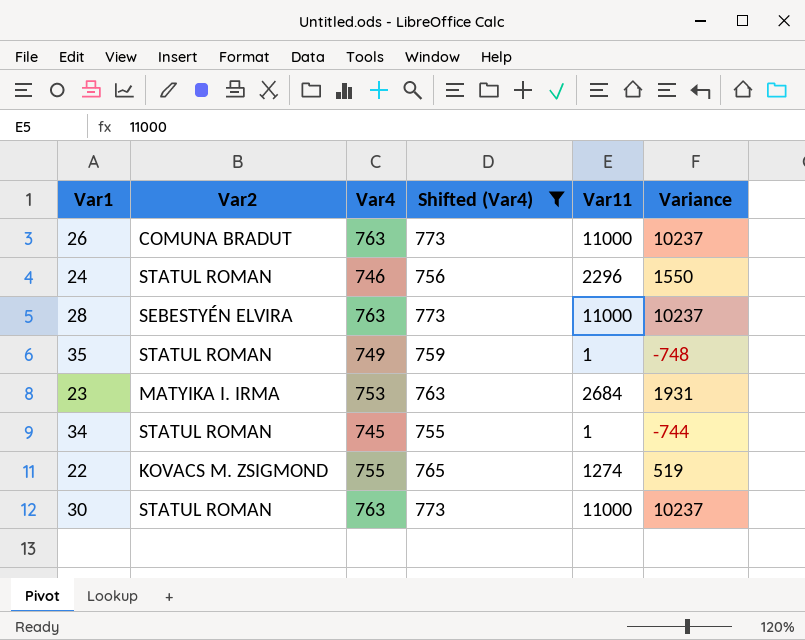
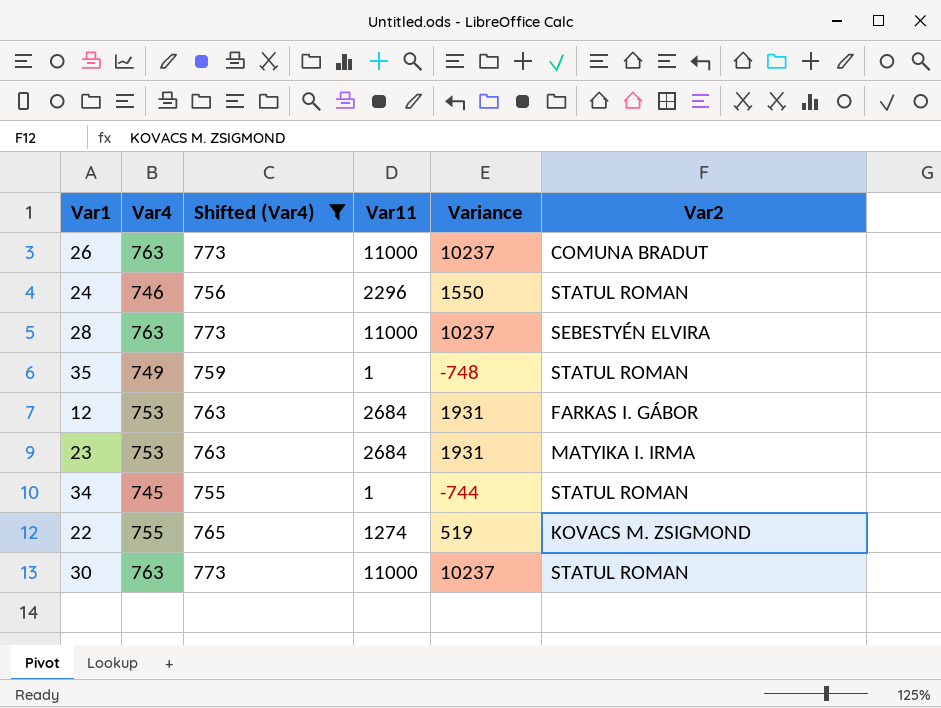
column Var2 | position: 2 -> 6
row 12: none -> 753 | 763 | 2684 | 1931 | FARKAS I. GÁBOR

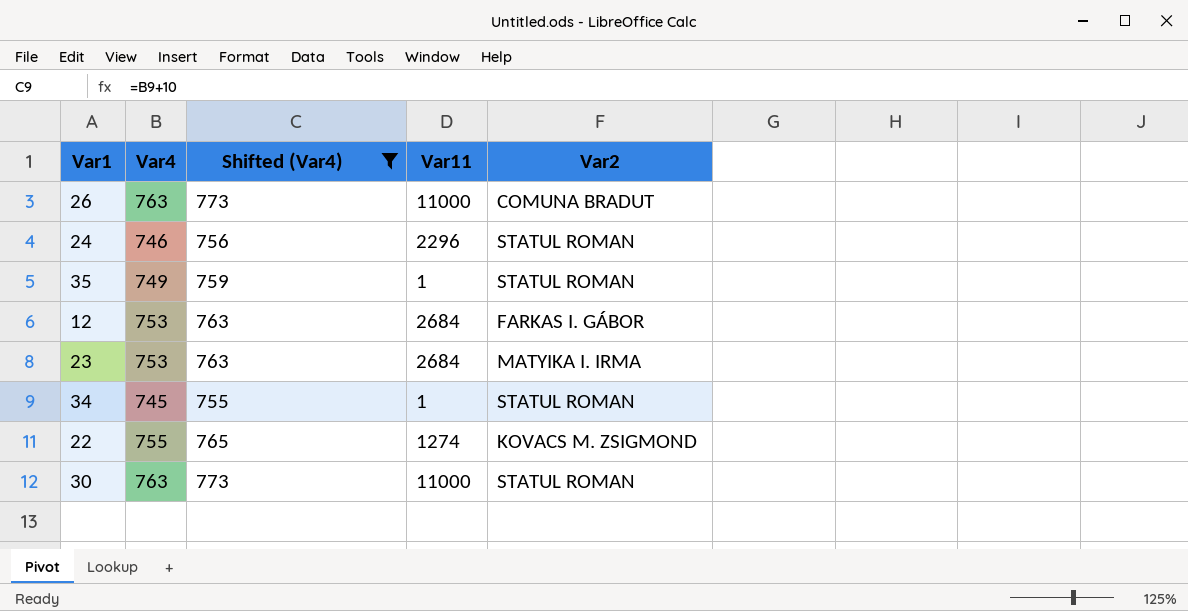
column Variance | formula: [Var11] - [Var4] -> none
row 28: 763 | 773 | 11000 | 10237 | SEBESTYÉN ELVIRA -> none

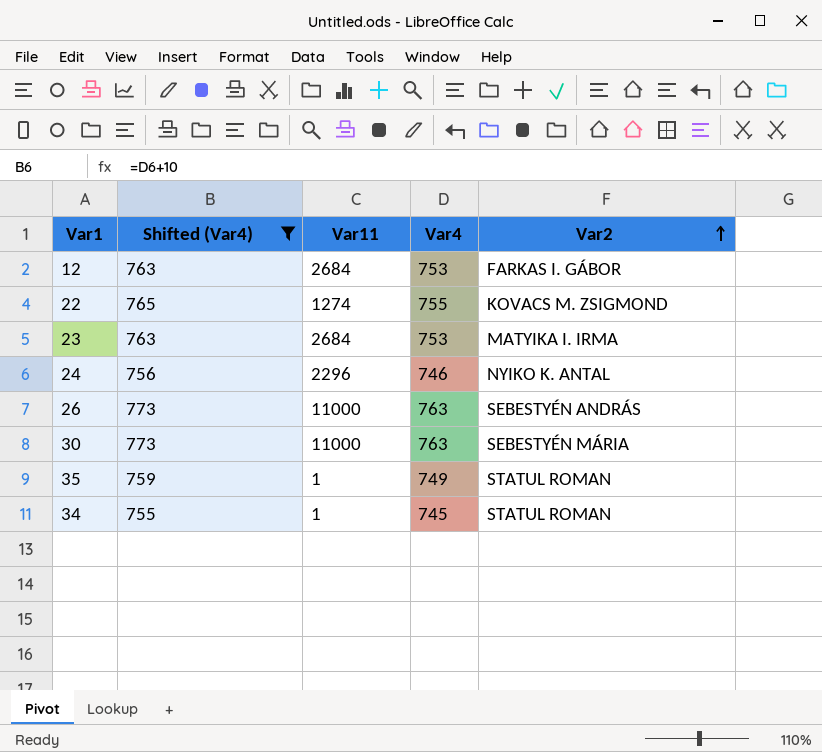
row order: none -> Var2 ascending
column Var4 | position: 2 -> 4
24 | Var2: STATUL ROMAN -> NYIKO K. ANTAL
26 | Var2: COMUNA BRADUT -> SEBESTYÉN ANDRÁS
30 | Var2: STATUL ROMAN -> SEBESTYÉN MÁRIA

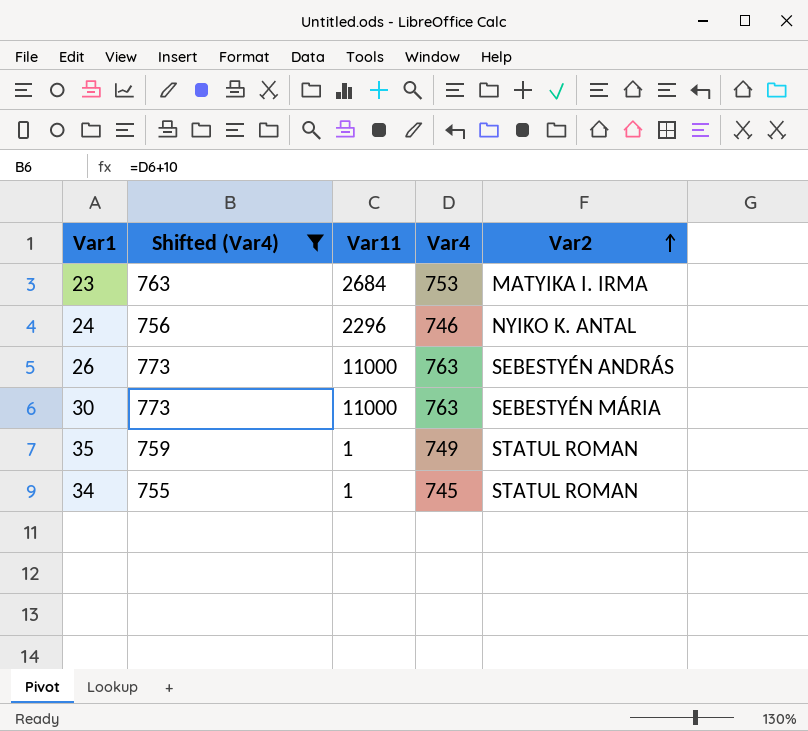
row 12: 763 | 2684 | 753 | FARKAS I. GÁBOR -> none
row 22: 765 | 1274 | 755 | KOVACS M. ZSIGMOND -> none

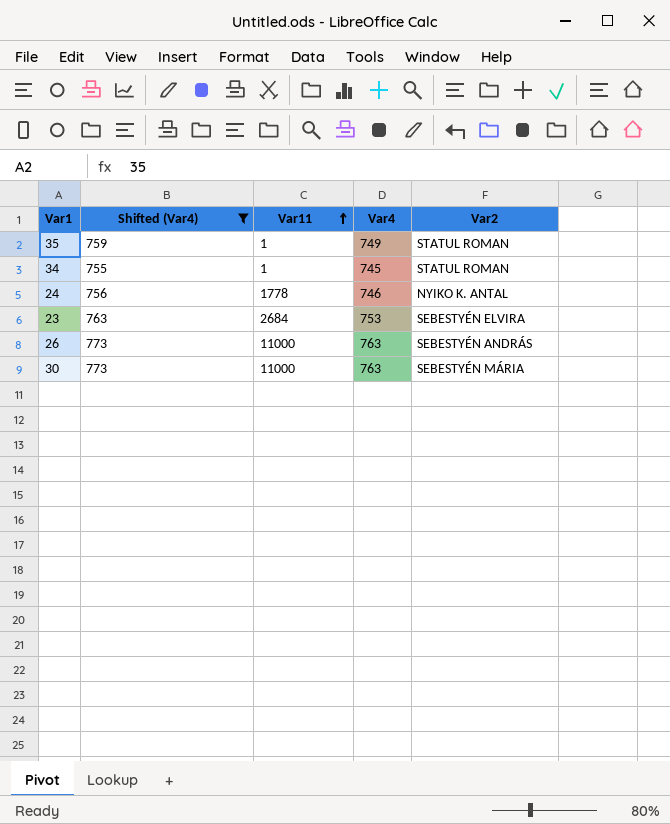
row order: Var2 ascending -> Var11 ascending
24 | Var11: 2296 -> 1778
23 | Var2: MATYIKA I. IRMA -> SEBESTYÉN ELVIRA

